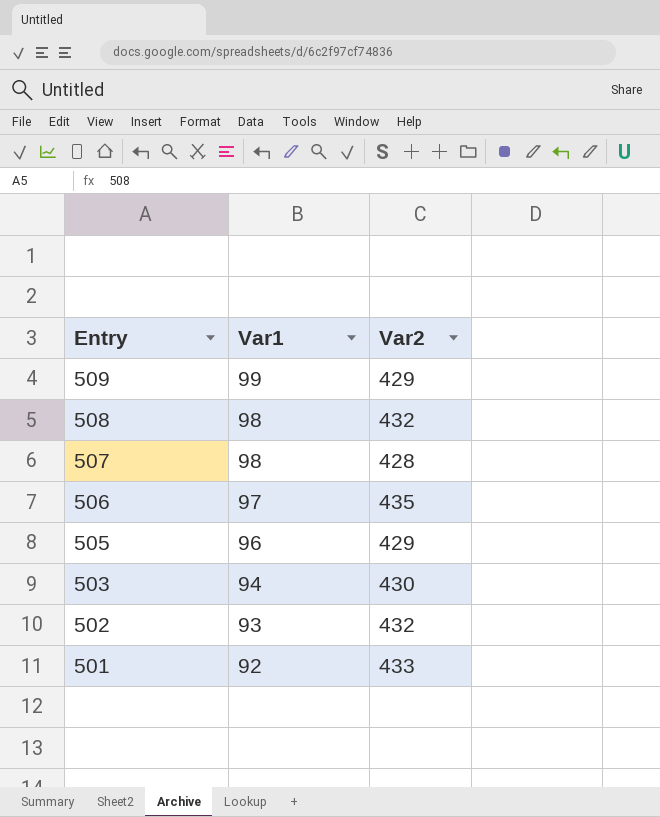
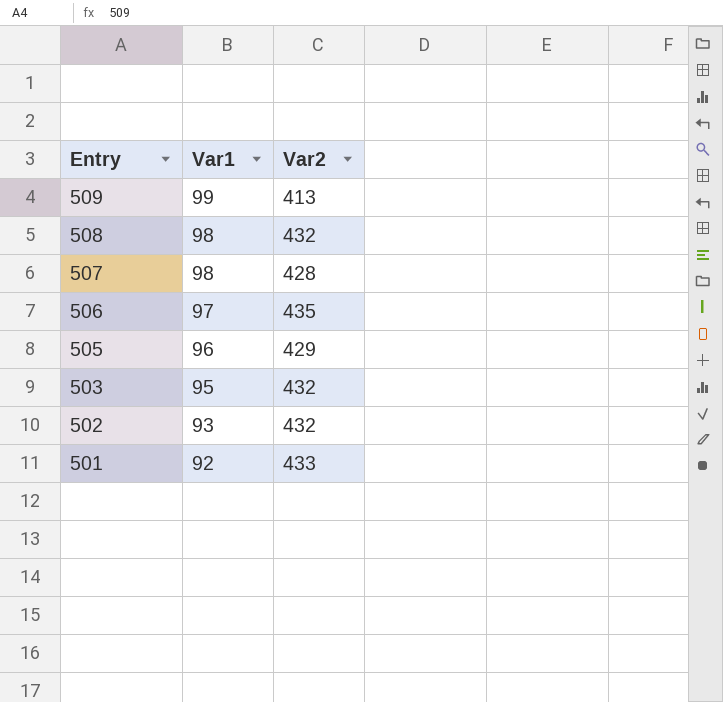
509 | Var2: 429 -> 413
503 | Var1: 94 -> 95
503 | Var2: 430 -> 432

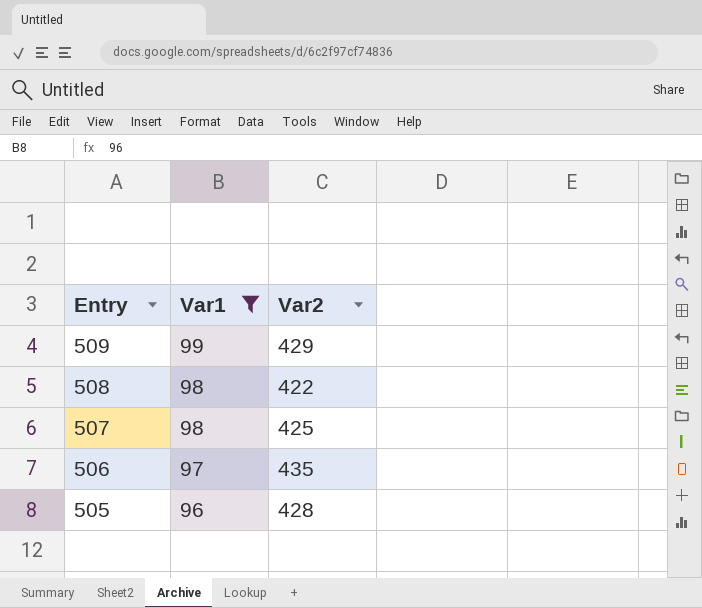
filter: none -> Var1 >= 96
509 | Var2: 413 -> 429
508 | Var2: 432 -> 422
507 | Var2: 428 -> 425
505 | Var2: 429 -> 428

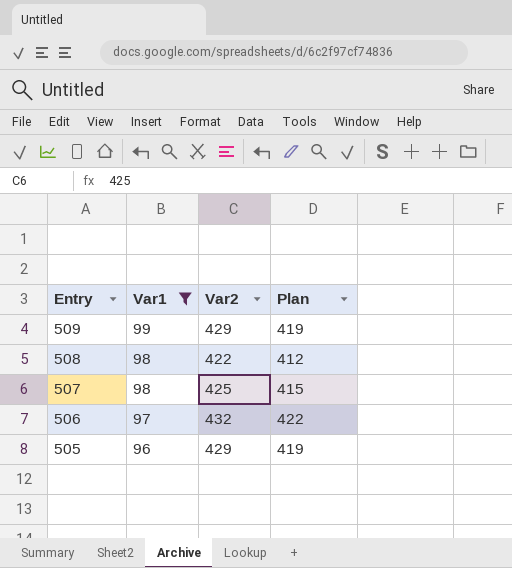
column Plan | formula: none -> [Var2] - 10
506 | Var2: 435 -> 432
505 | Var2: 428 -> 429

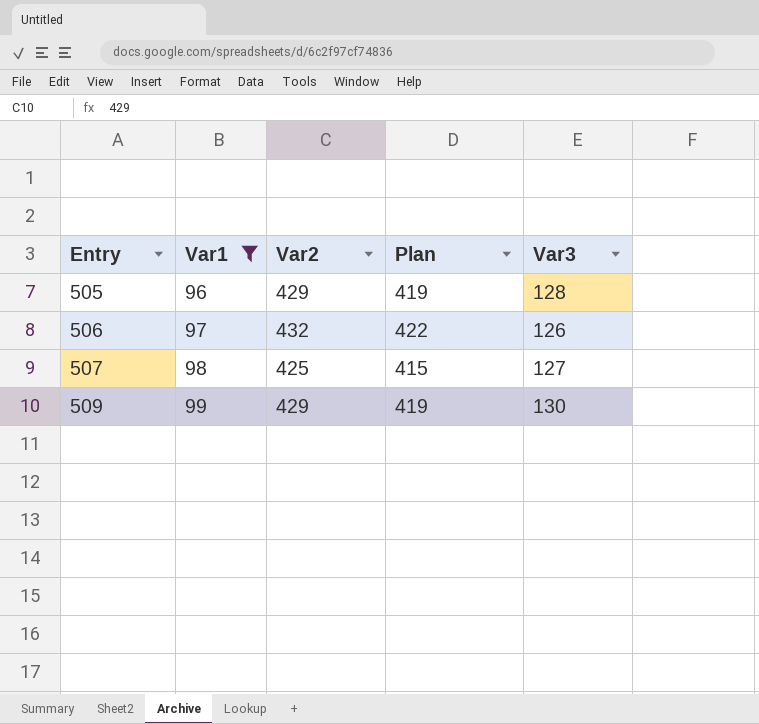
row order: Entry descending -> Entry ascending
column Var3 | position: none -> 5
row 508: 98 | 422 | 412 -> none

